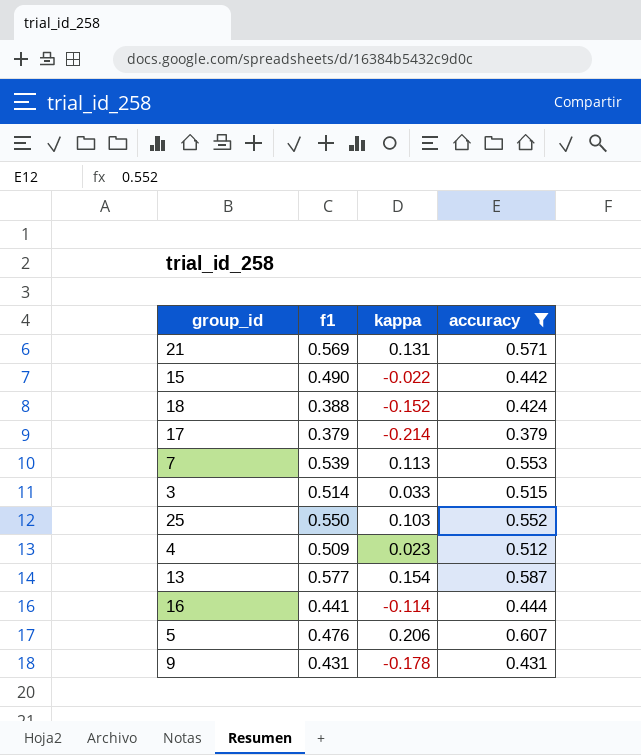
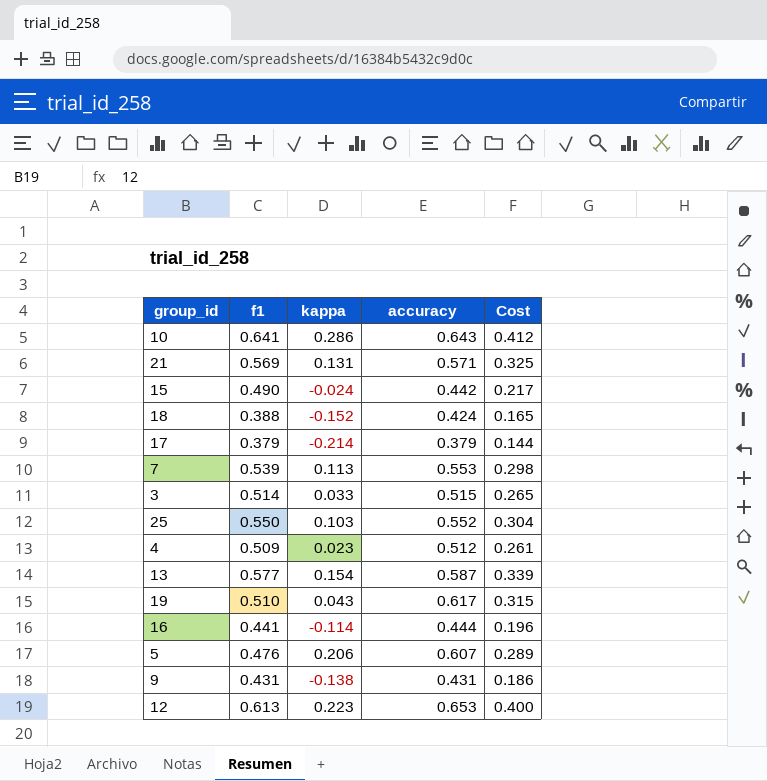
filter: accuracy <= 0.607 -> none
column Cost | formula: none -> [f1] * [accuracy]
15 | kappa: -0.022 -> -0.024
9 | kappa: -0.178 -> -0.138

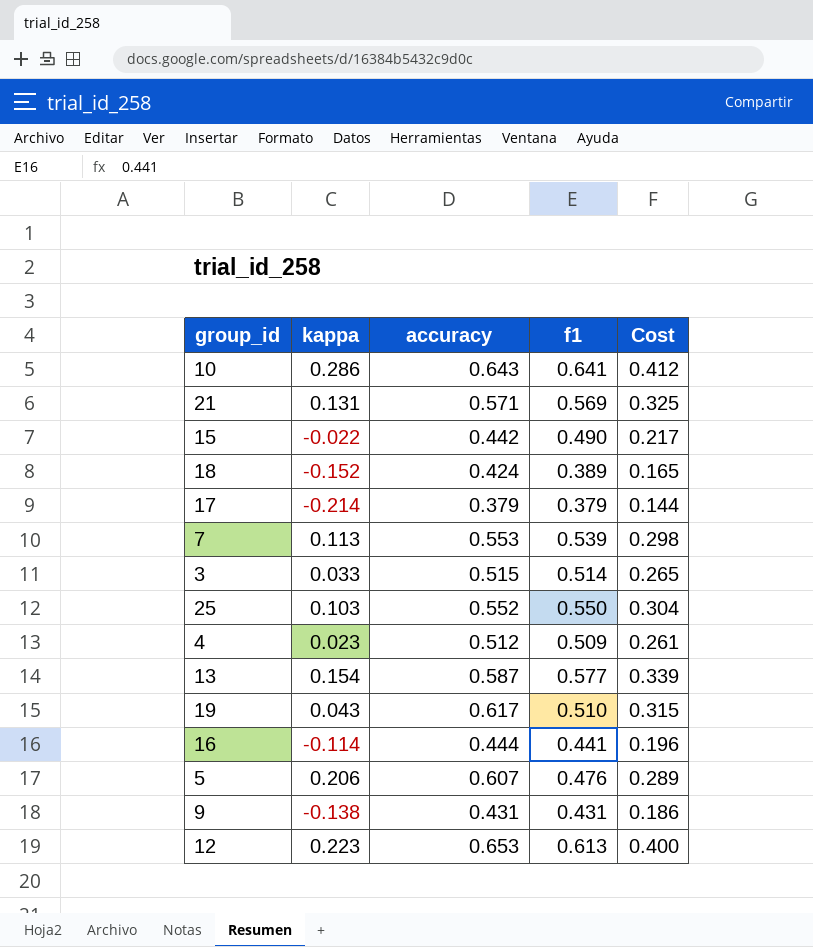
column f1 | position: 2 -> 4
15 | kappa: -0.024 -> -0.022
18 | f1: 0.388 -> 0.389

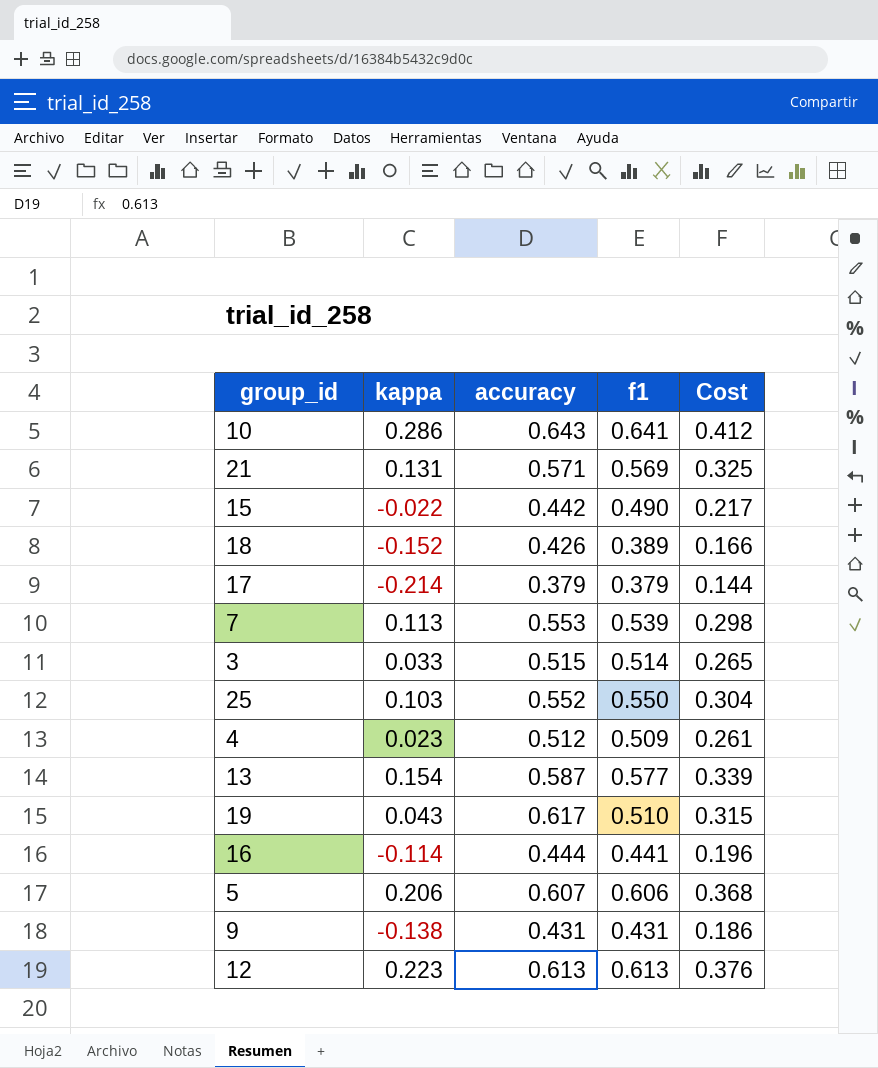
18 | accuracy: 0.424 -> 0.426
18 | Cost: 0.165 -> 0.166
5 | f1: 0.476 -> 0.606
5 | Cost: 0.289 -> 0.368
12 | accuracy: 0.653 -> 0.613
12 | Cost: 0.400 -> 0.376

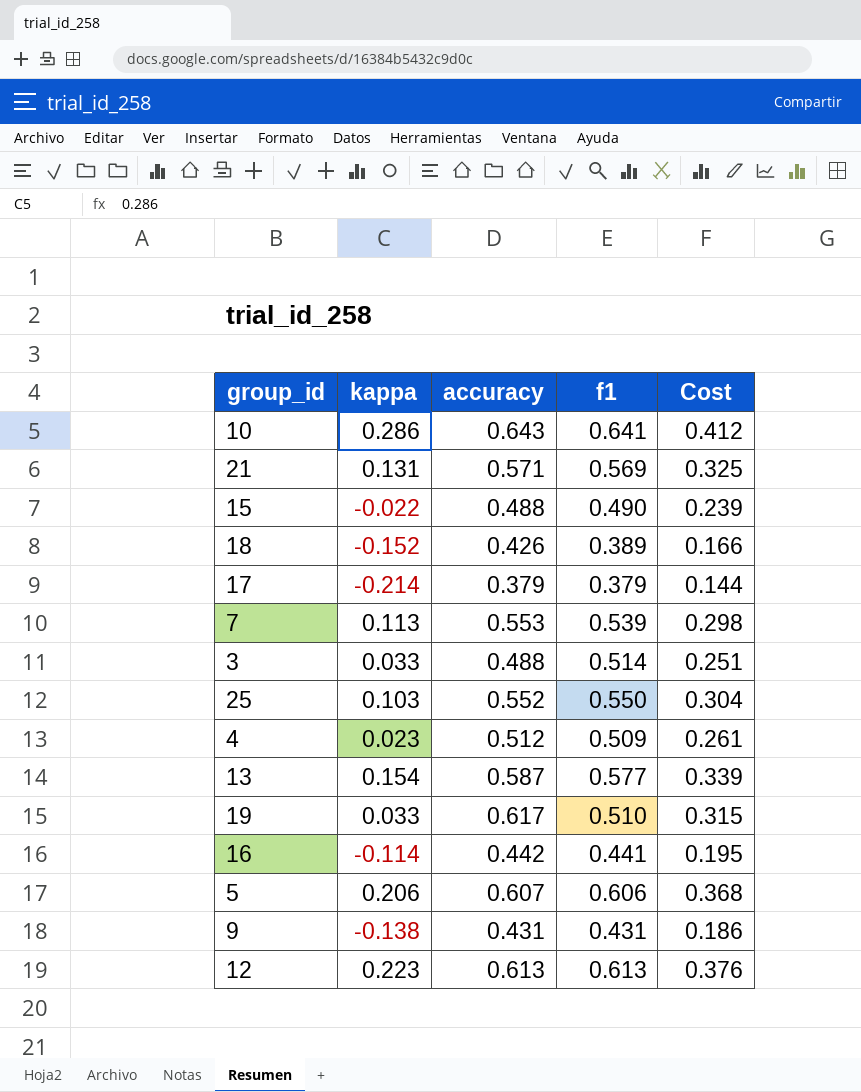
15 | accuracy: 0.442 -> 0.488
15 | Cost: 0.217 -> 0.239
3 | accuracy: 0.515 -> 0.488
3 | Cost: 0.265 -> 0.251
19 | kappa: 0.043 -> 0.033
16 | accuracy: 0.444 -> 0.442
16 | Cost: 0.196 -> 0.195

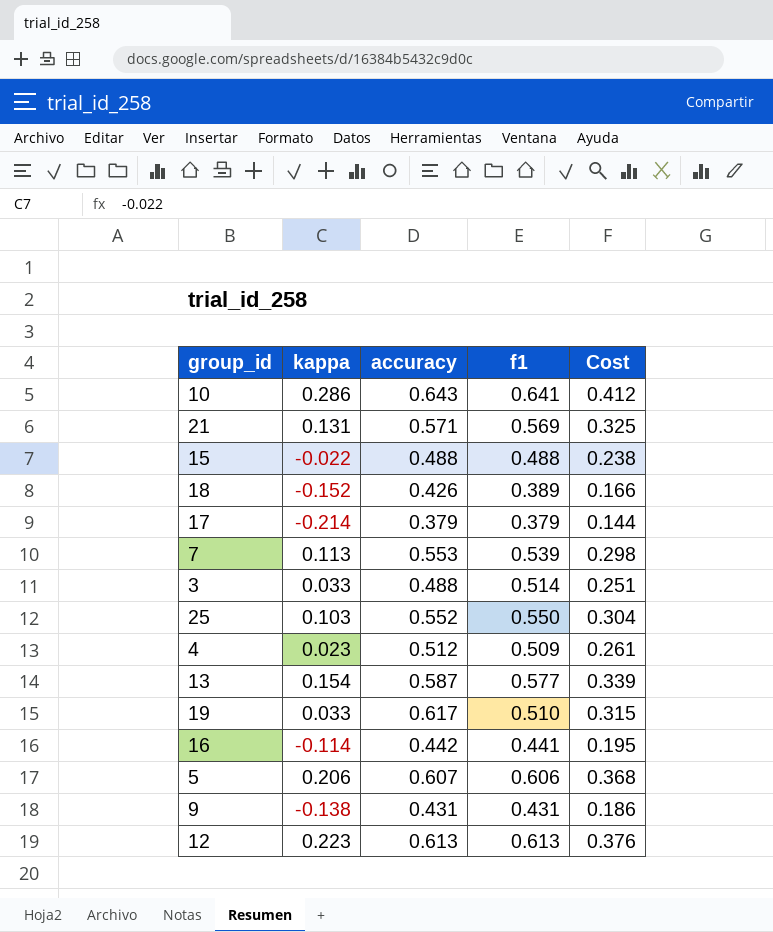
15 | f1: 0.490 -> 0.488
15 | Cost: 0.239 -> 0.238

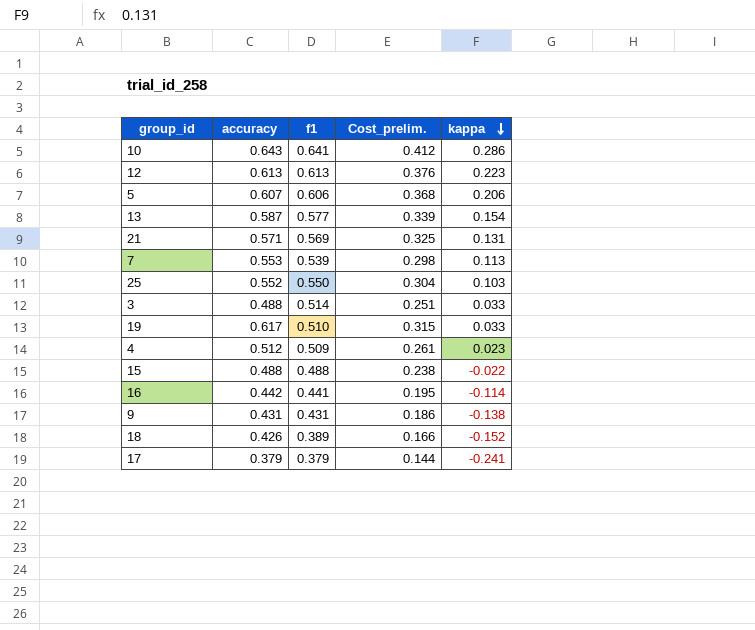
row order: none -> kappa descending
column name: Cost -> Cost_prelim.
column kappa | position: 2 -> 5
17 | kappa: -0.214 -> -0.241

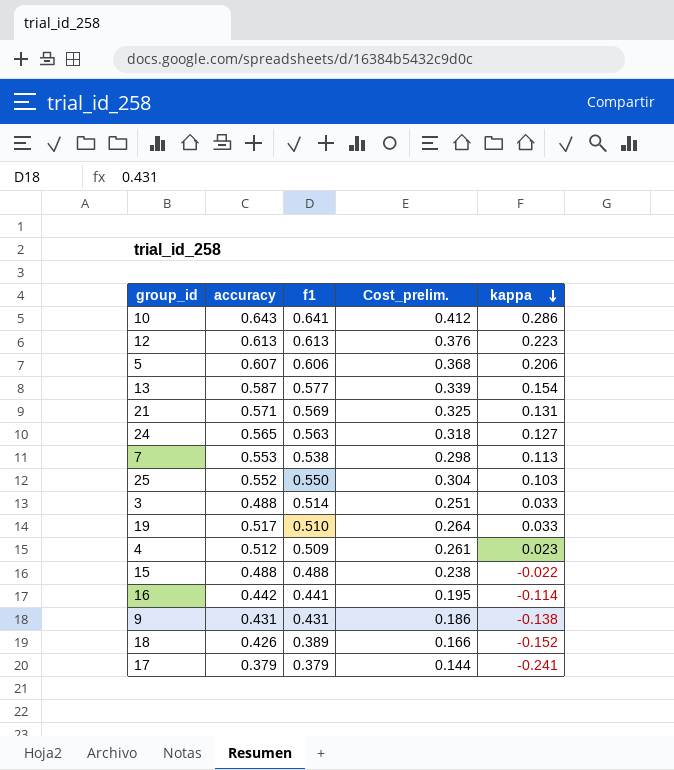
row 24: none -> 0.565 | 0.563 | 0.318 | 0.127
7 | f1: 0.539 -> 0.538
19 | accuracy: 0.617 -> 0.517
19 | Cost_prelim.: 0.315 -> 0.264

